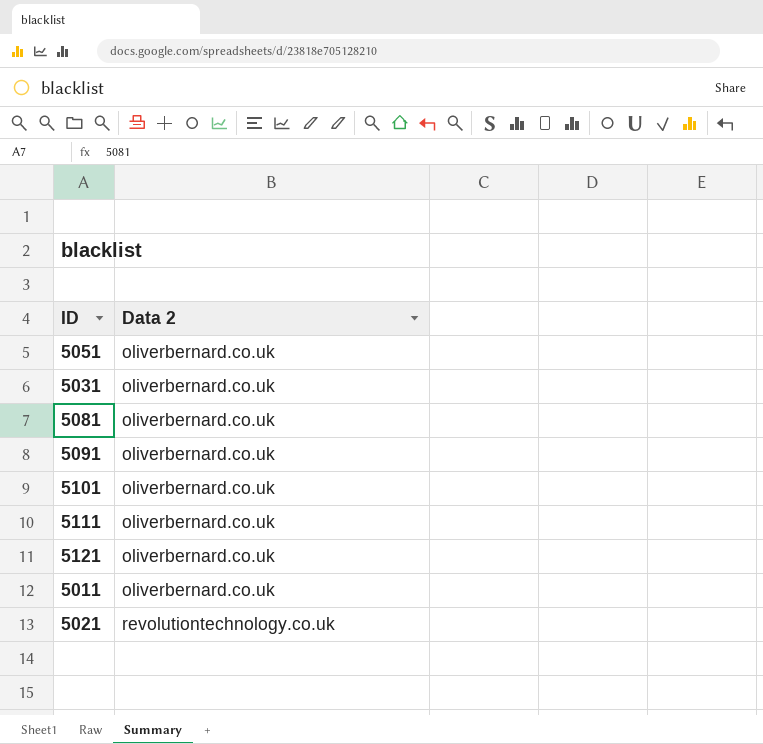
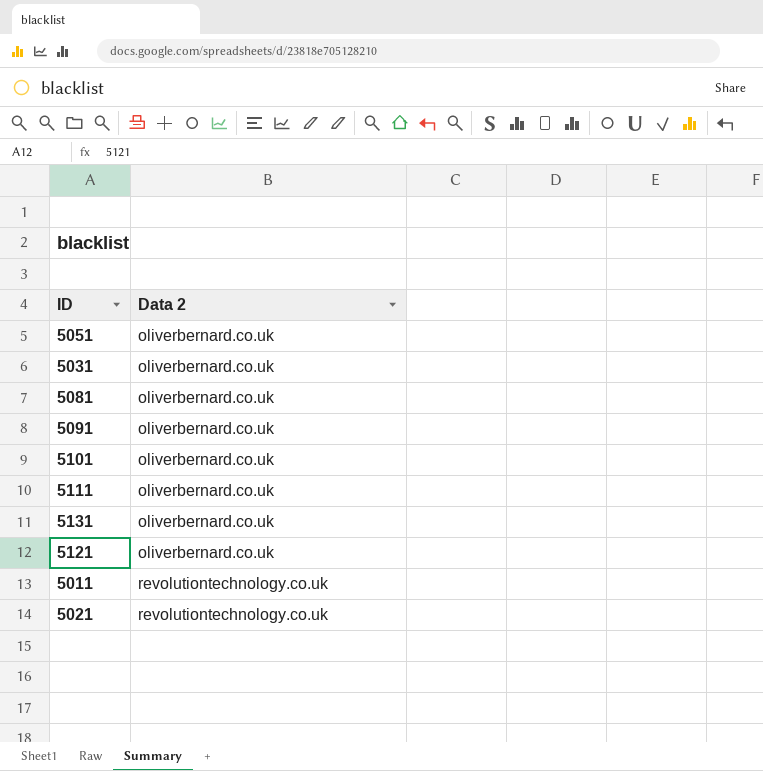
row 5131: none -> oliverbernard.co.uk
5011 | Data 2: oliverbernard.co.uk -> revolutiontechnology.co.uk

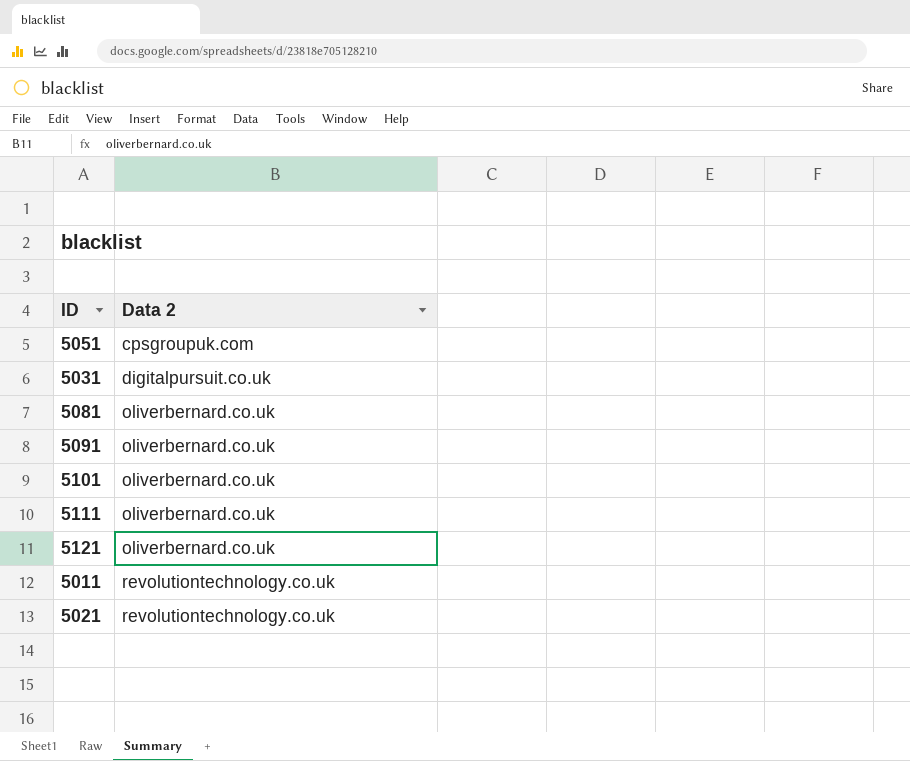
row 5131: oliverbernard.co.uk -> none
5051 | Data 2: oliverbernard.co.uk -> cpsgroupuk.com
5031 | Data 2: oliverbernard.co.uk -> digitalpursuit.co.uk

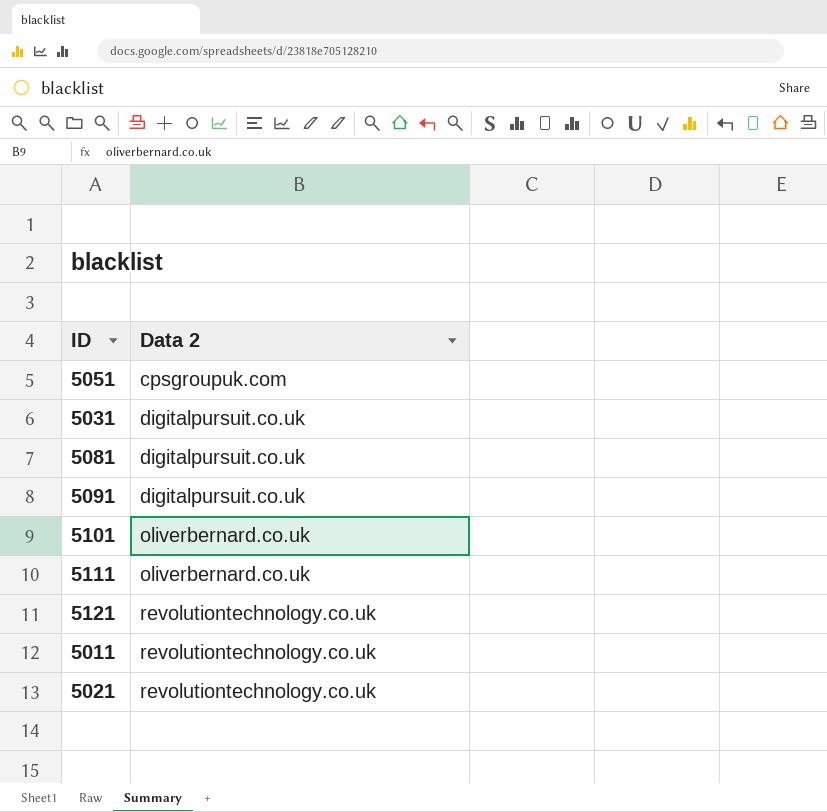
5081 | Data 2: oliverbernard.co.uk -> digitalpursuit.co.uk
5091 | Data 2: oliverbernard.co.uk -> digitalpursuit.co.uk
5121 | Data 2: oliverbernard.co.uk -> revolutiontechnology.co.uk

